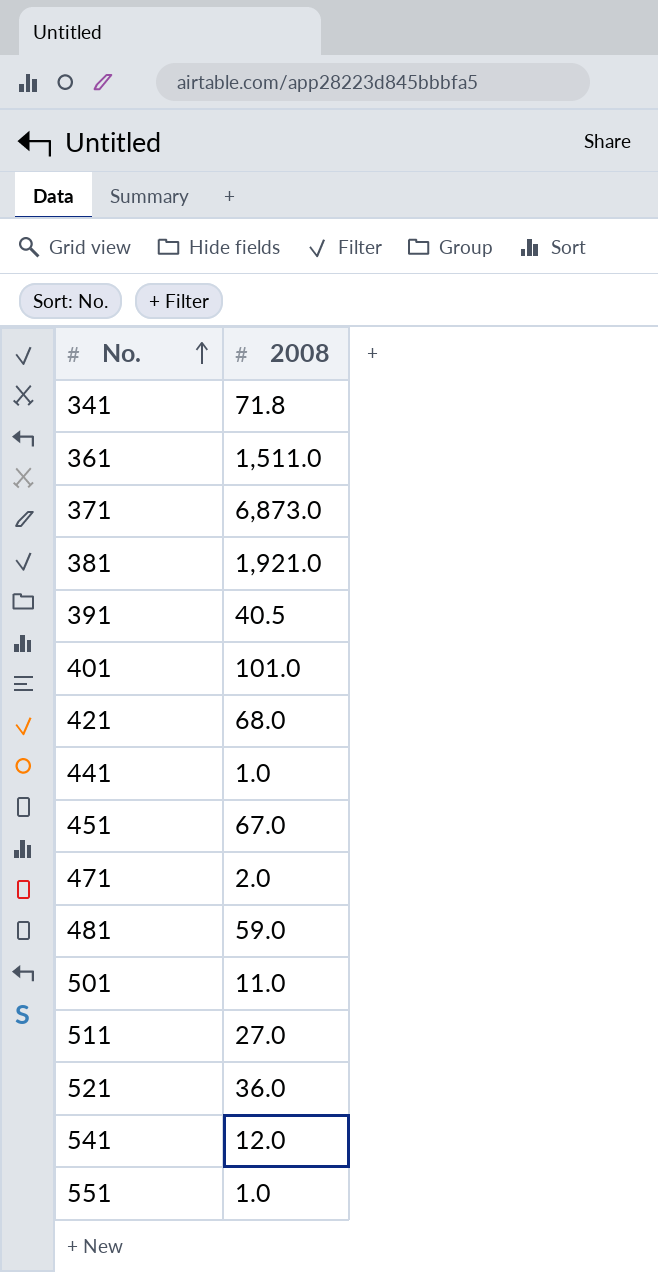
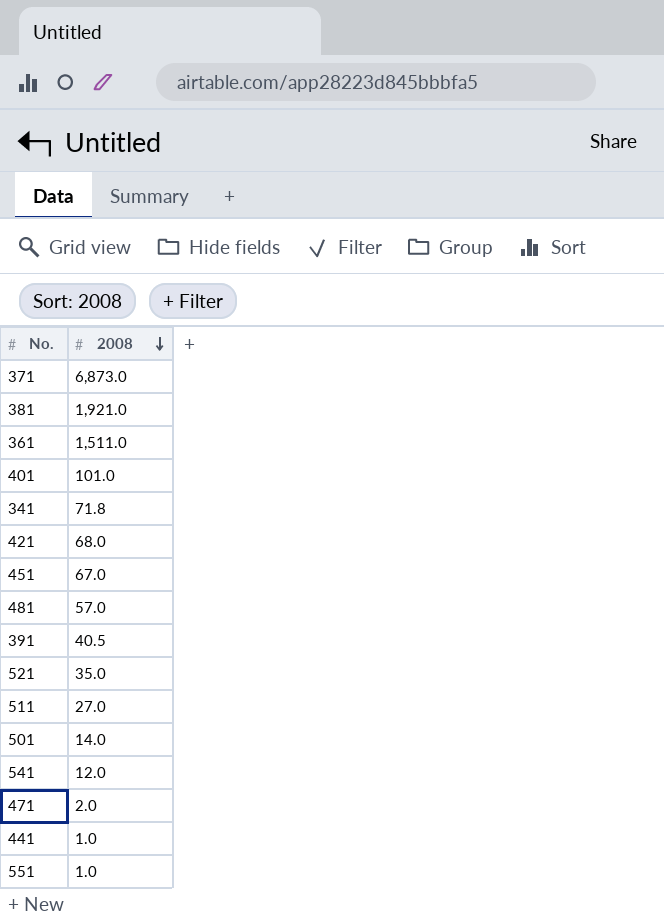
row order: No. ascending -> 2008 descending
481 | 2008: 59.0 -> 57.0
521 | 2008: 36.0 -> 35.0
501 | 2008: 11.0 -> 14.0

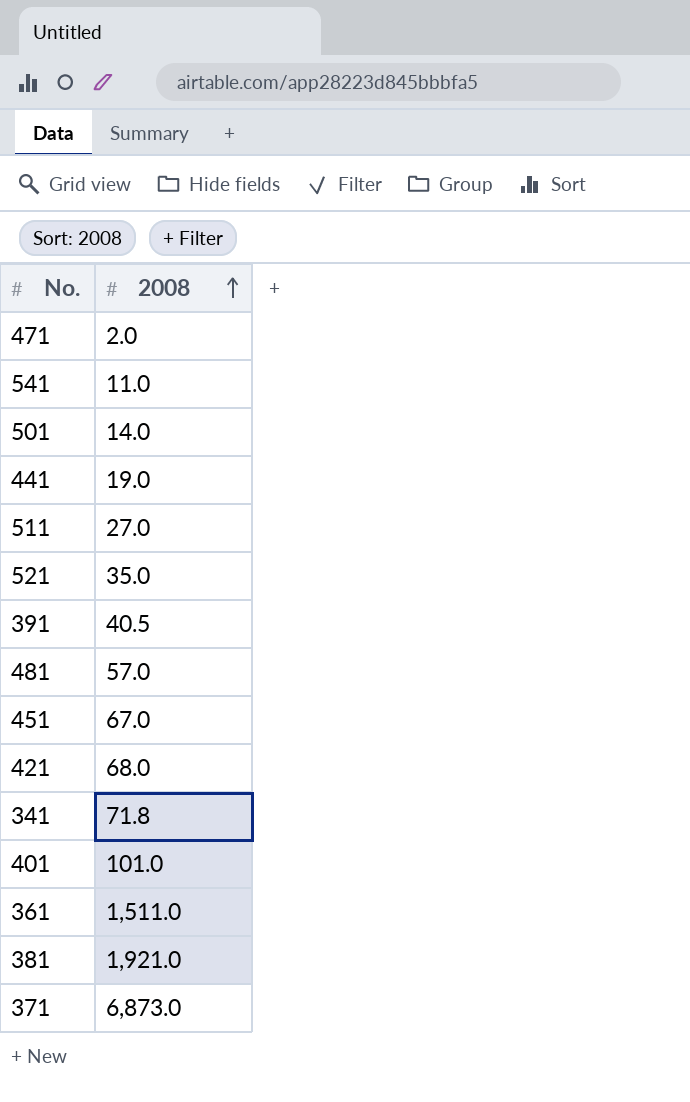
row order: 2008 descending -> 2008 ascending
row 551: 1.0 -> none
541 | 2008: 12.0 -> 11.0
441 | 2008: 1.0 -> 19.0

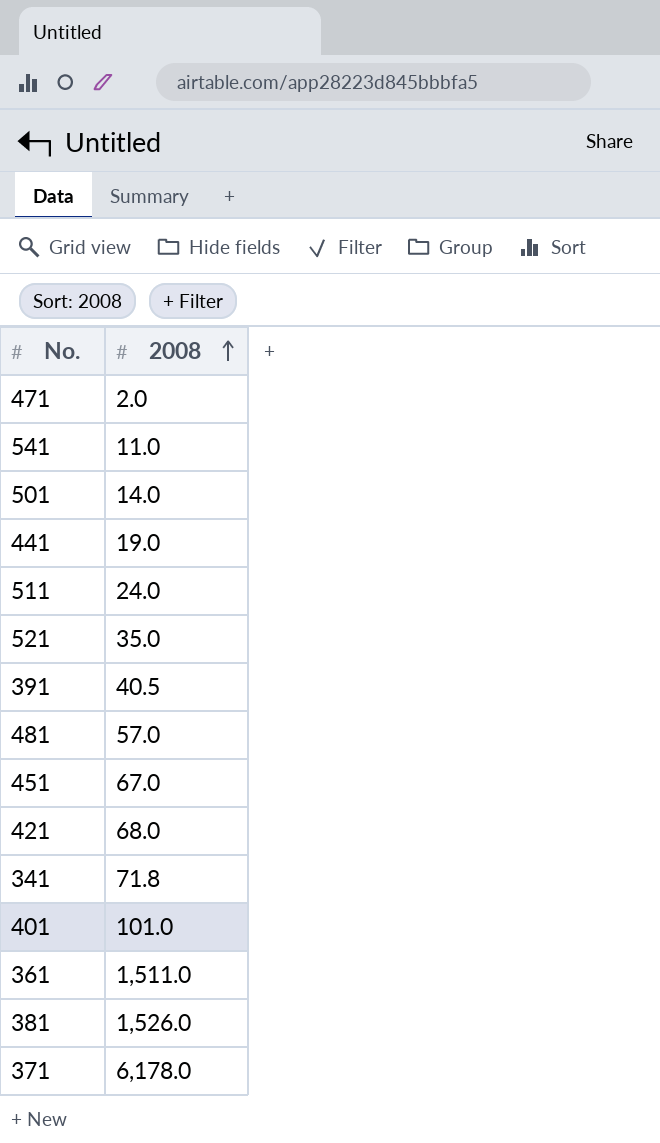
511 | 2008: 27.0 -> 24.0
381 | 2008: 1,921.0 -> 1,526.0
371 | 2008: 6,873.0 -> 6,178.0

